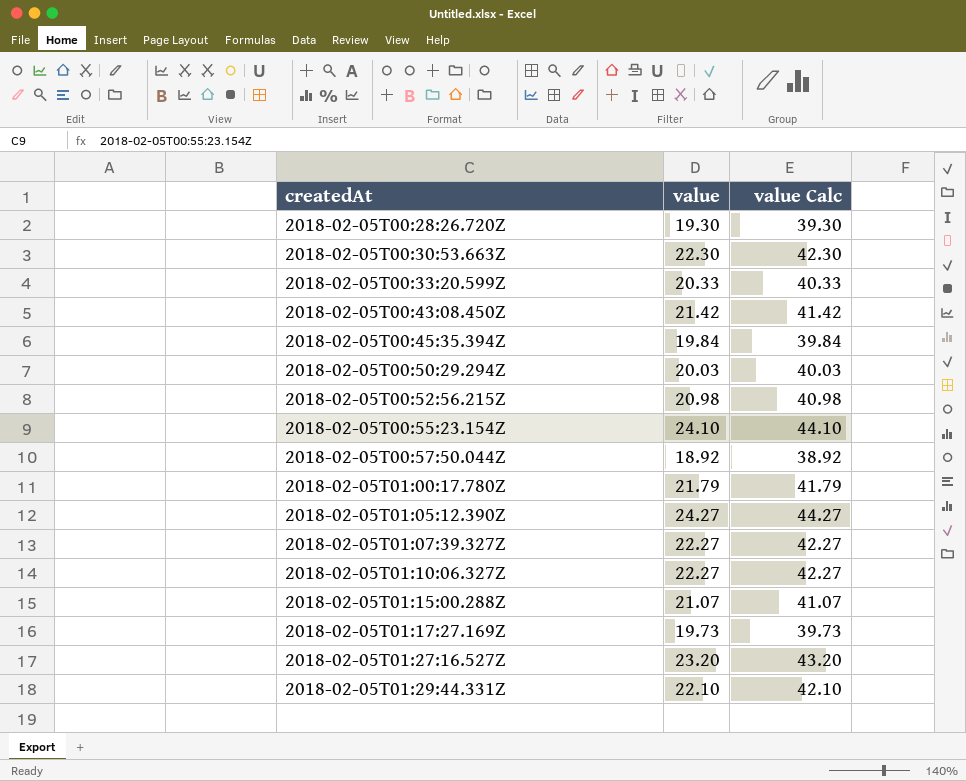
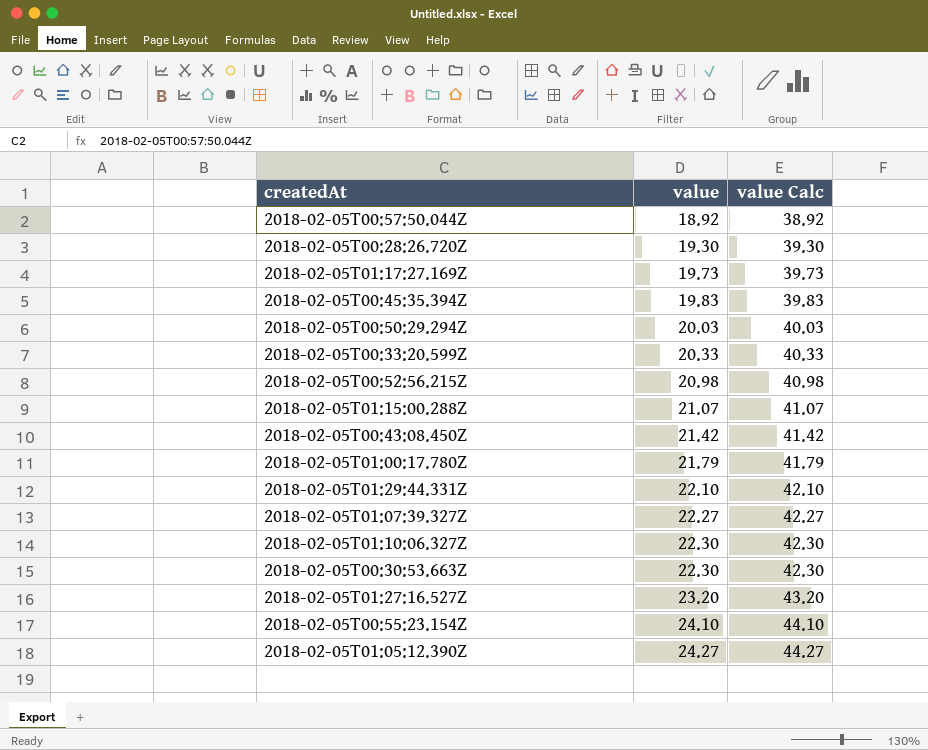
row order: createdAt ascending -> value ascending
2018-02-05T00:45:35.394Z | value: 19.84 -> 19.83
2018-02-05T00:45:35.394Z | value Calc: 39.84 -> 39.83
2018-02-05T01:10:06.327Z | value: 22.27 -> 22.30
2018-02-05T01:10:06.327Z | value Calc: 42.27 -> 42.30

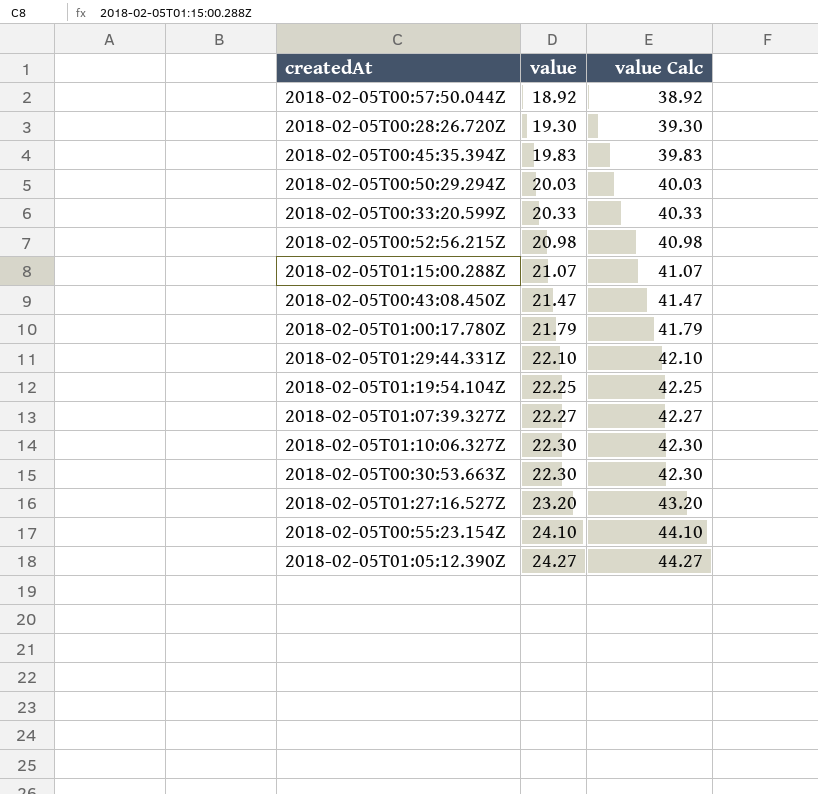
row 2018-02-05T01:17:27.169Z: 19.73 | 39.73 -> none
2018-02-05T00:43:08.450Z | value: 21.42 -> 21.47
2018-02-05T00:43:08.450Z | value Calc: 41.42 -> 41.47
row 2018-02-05T01:19:54.104Z: none -> 22.25 | 42.25

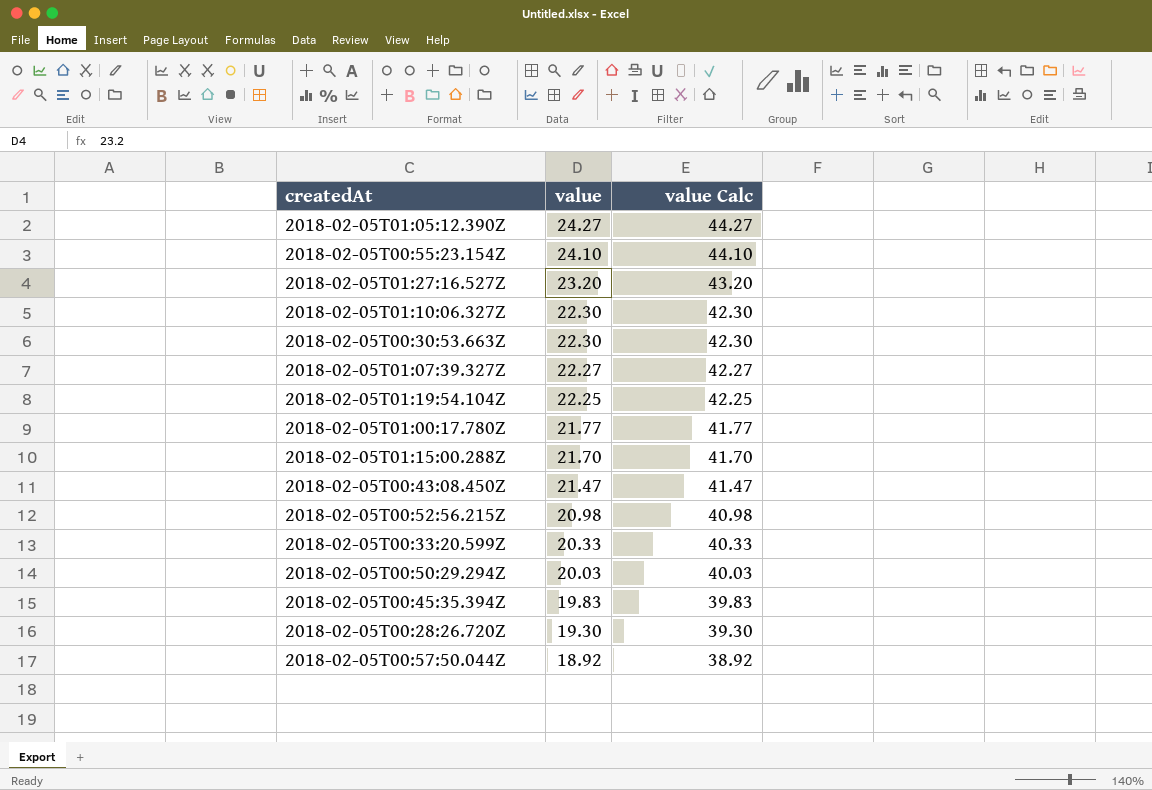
row order: value ascending -> value descending
row 2018-02-05T01:29:44.331Z: 22.10 | 42.10 -> none
2018-02-05T01:00:17.780Z | value: 21.79 -> 21.77
2018-02-05T01:00:17.780Z | value Calc: 41.79 -> 41.77
2018-02-05T01:15:00.288Z | value: 21.07 -> 21.70
2018-02-05T01:15:00.288Z | value Calc: 41.07 -> 41.70

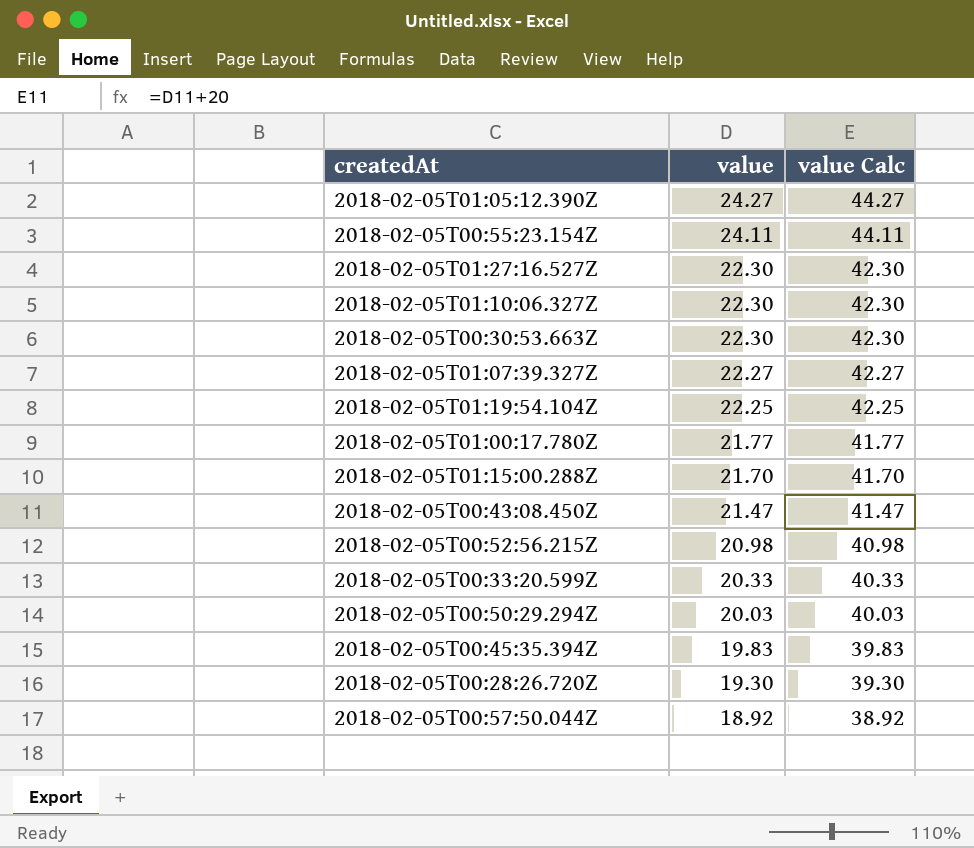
2018-02-05T00:55:23.154Z | value: 24.10 -> 24.11
2018-02-05T00:55:23.154Z | value Calc: 44.10 -> 44.11
2018-02-05T01:27:16.527Z | value: 23.20 -> 22.30
2018-02-05T01:27:16.527Z | value Calc: 43.20 -> 42.30

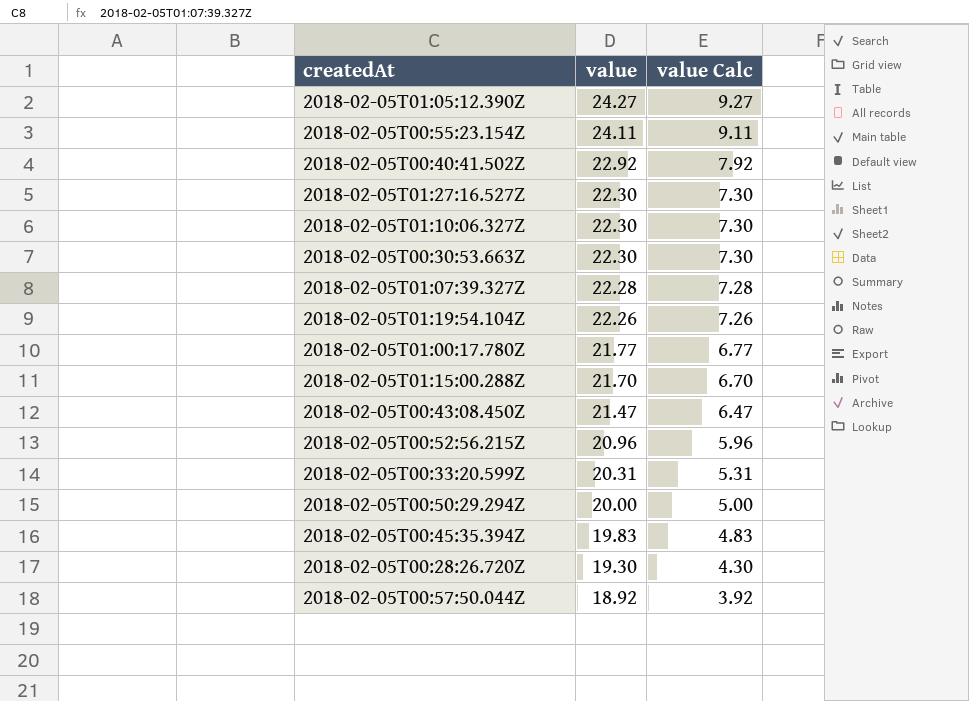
column value Calc | formula: [value] + 20 -> [value] - 15
row 2018-02-05T00:40:41.502Z: none -> 22.92 | 7.92
2018-02-05T01:07:39.327Z | value: 22.27 -> 22.28
2018-02-05T01:19:54.104Z | value: 22.25 -> 22.26
2018-02-05T00:52:56.215Z | value: 20.98 -> 20.96
2018-02-05T00:33:20.599Z | value: 20.33 -> 20.31
2018-02-05T00:50:29.294Z | value: 20.03 -> 20.00

